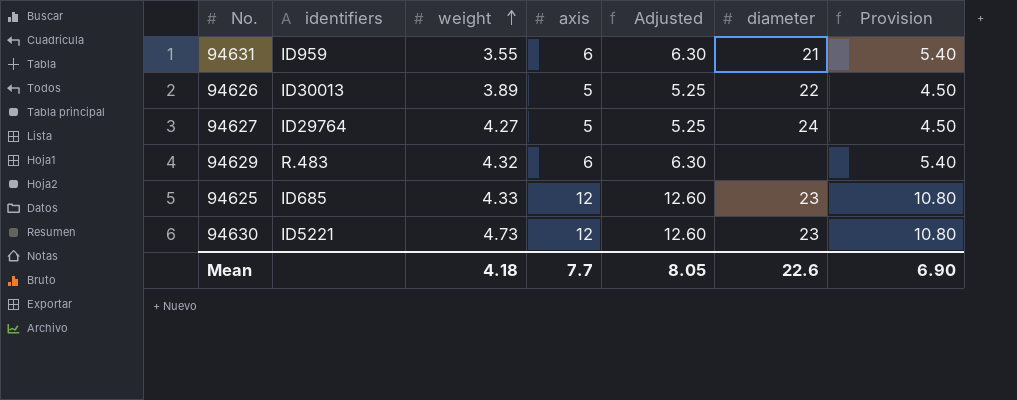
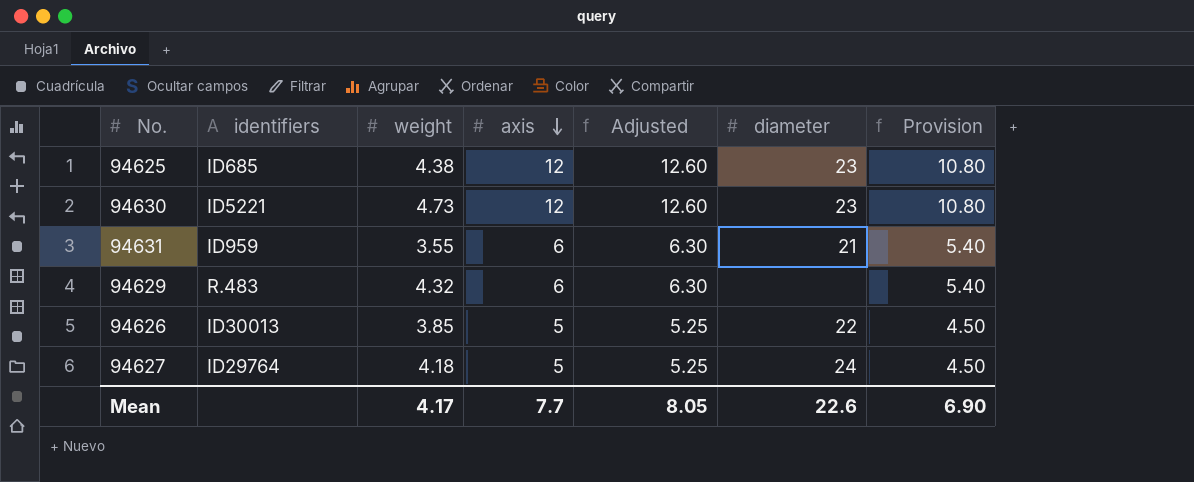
row order: weight ascending -> axis descending
94625 | weight: 4.33 -> 4.38
94626 | weight: 3.89 -> 3.85
94627 | weight: 4.27 -> 4.18
Mean | weight: 4.18 -> 4.17

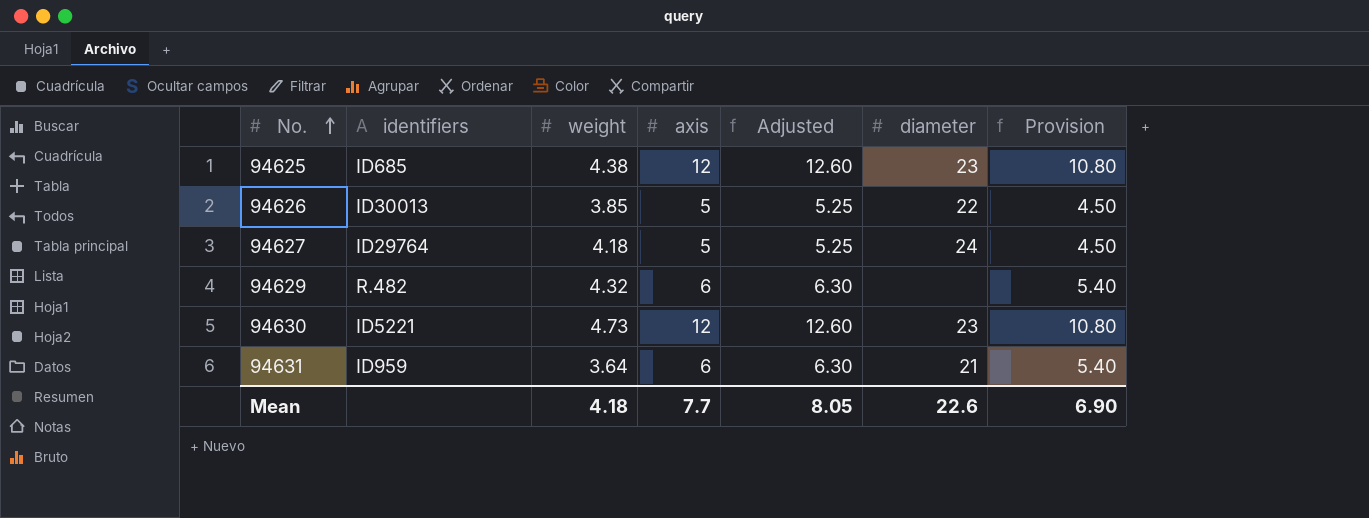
row order: axis descending -> No. ascending
94629 | identifiers: R.483 -> R.482
94631 | weight: 3.55 -> 3.64
Mean | weight: 4.17 -> 4.18

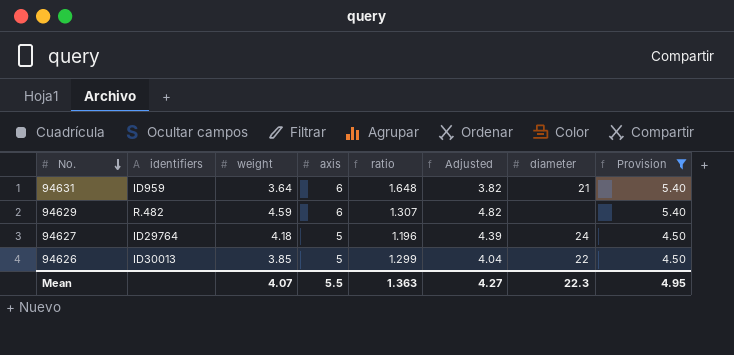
filter: none -> Provision != 10.80
row order: No. ascending -> No. descending
column ratio | formula: none -> [axis] / [weight]
column Adjusted | formula: [axis] * 1.05 -> [weight] * 1.05
94629 | weight: 4.32 -> 4.59
Mean | weight: 4.18 -> 4.07
Mean | axis: 7.7 -> 5.5
Mean | Adjusted: 8.05 -> 4.27
Mean | diameter: 22.6 -> 22.3
Mean | Provision: 6.90 -> 4.95

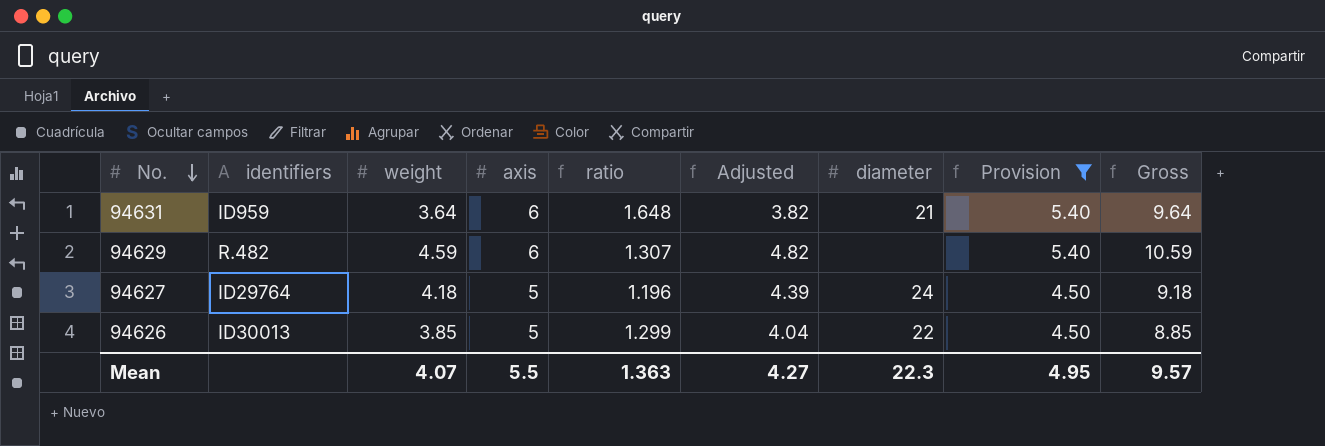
column Gross | formula: none -> [weight] + [axis]

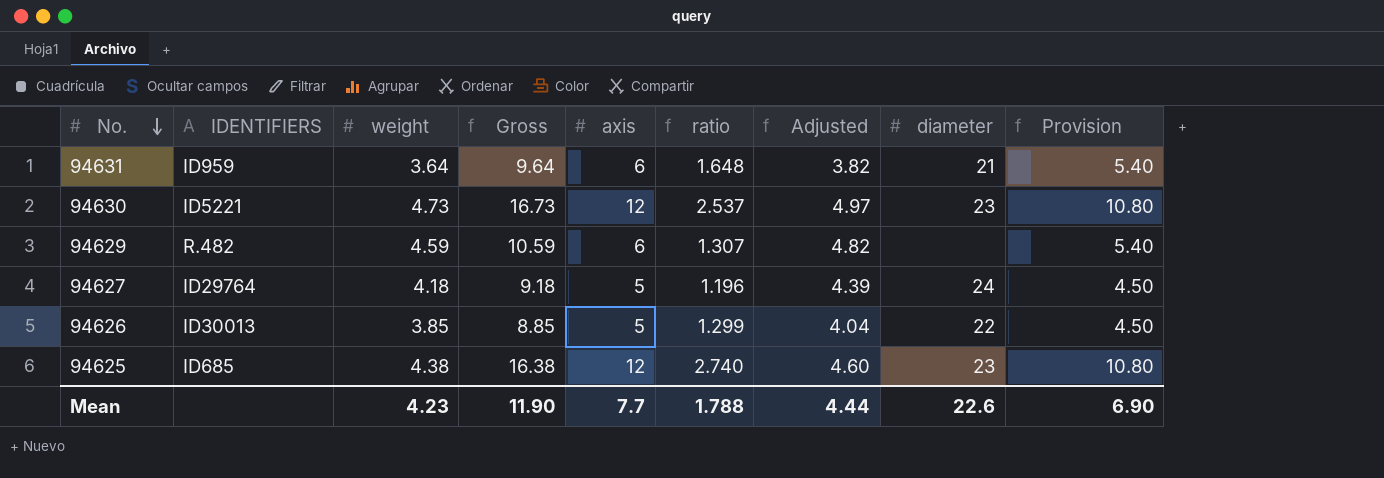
filter: Provision != 10.80 -> none
column name: identifiers -> IDENTIFIERS
column Gross | position: 9 -> 4
Mean | weight: 4.07 -> 4.23
Mean | Gross: 9.57 -> 11.90
Mean | axis: 5.5 -> 7.7
Mean | ratio: 1.363 -> 1.788
Mean | Adjusted: 4.27 -> 4.44
Mean | diameter: 22.3 -> 22.6
Mean | Provision: 4.95 -> 6.90

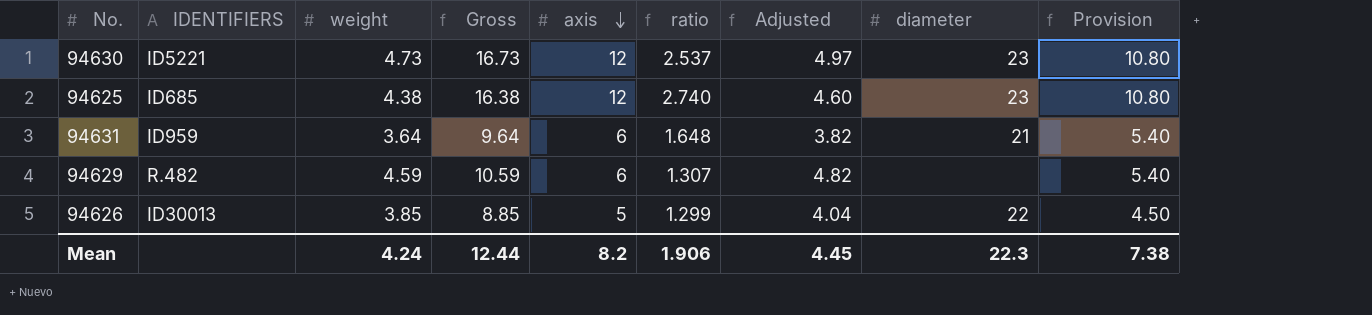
row order: No. descending -> axis descending
row 94627: ID29764 | 4.18 | 9.18 | 5 | 1.196 | 4.39 | 24 | 4.50 -> none
Mean | weight: 4.23 -> 4.24
Mean | Gross: 11.90 -> 12.44
Mean | axis: 7.7 -> 8.2
Mean | ratio: 1.788 -> 1.906
Mean | Adjusted: 4.44 -> 4.45
Mean | diameter: 22.6 -> 22.3
Mean | Provision: 6.90 -> 7.38

